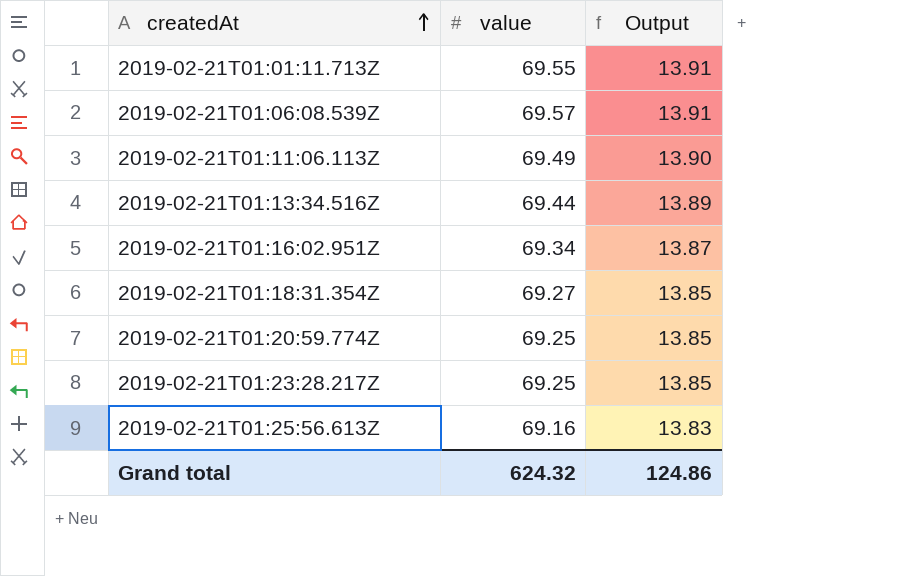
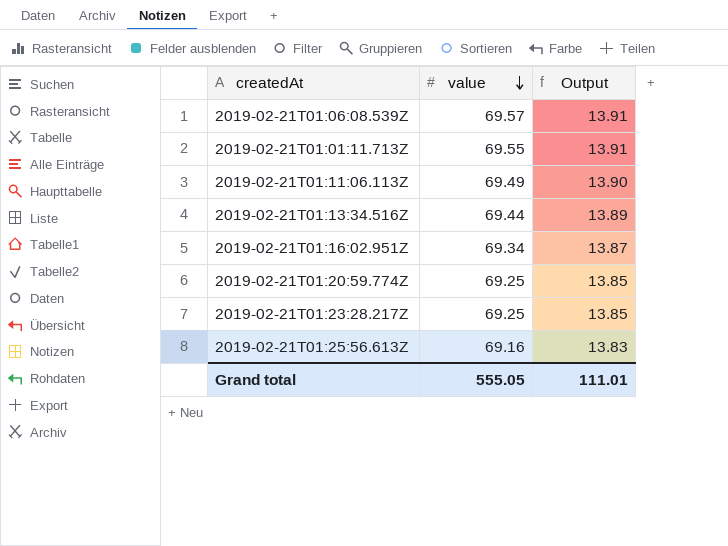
row order: createdAt ascending -> value descending
row 2019-02-21T01:18:31.354Z: 69.27 | 13.85 -> none
Grand total | value: 624.32 -> 555.05
Grand total | Output: 124.86 -> 111.01

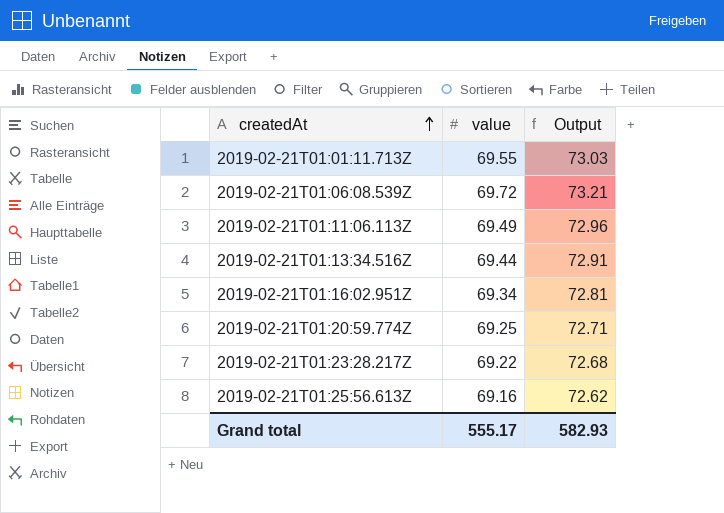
row order: value descending -> createdAt ascending
column Output | formula: [value] * 0.2 -> [value] * 1.05
2019-02-21T01:06:08.539Z | value: 69.57 -> 69.72
2019-02-21T01:23:28.217Z | value: 69.25 -> 69.22
Grand total | value: 555.05 -> 555.17
Grand total | Output: 111.01 -> 582.93

